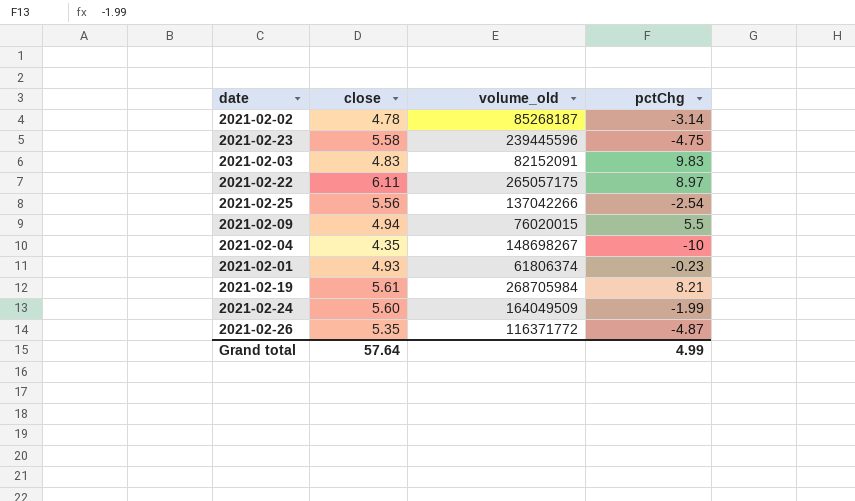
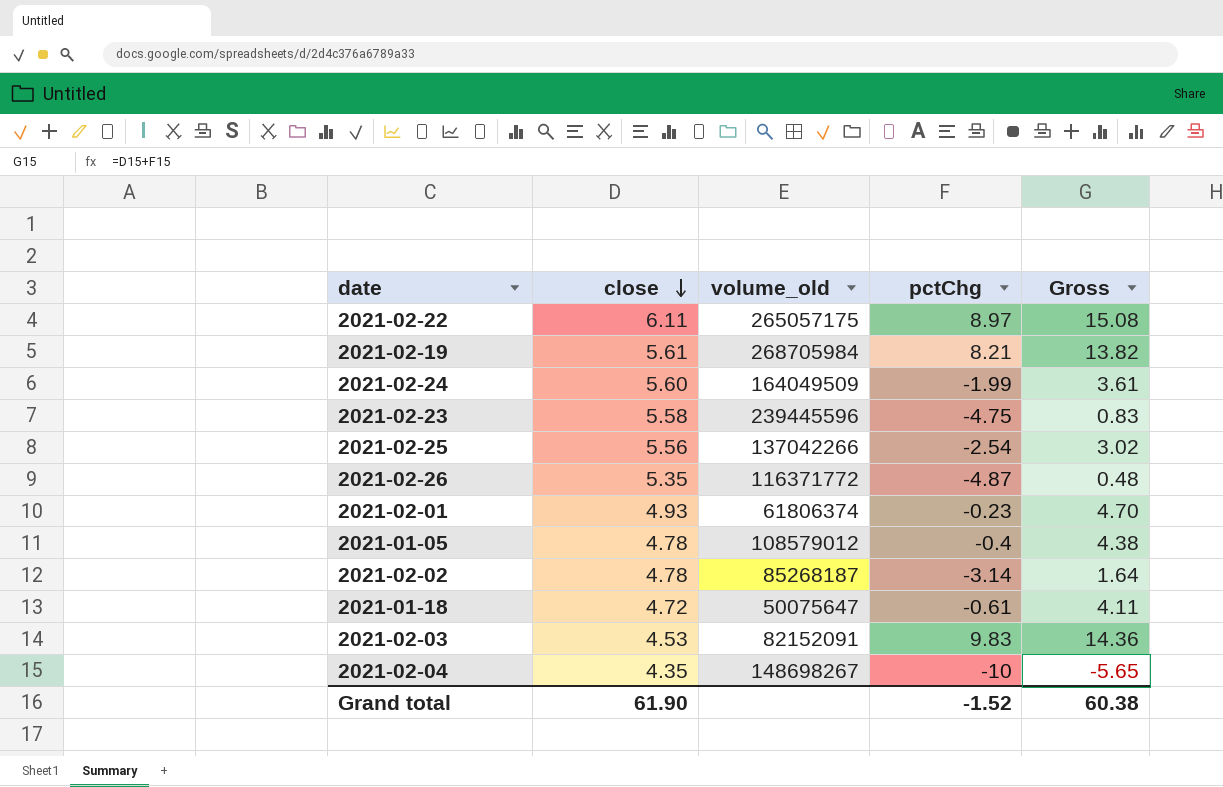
row order: none -> close descending
column Gross | formula: none -> [close] + [pctChg]
row 2021-02-09: 4.94 | 76020015 | 5.5 -> none
row 2021-01-05: none -> 4.78 | 108579012 | -0.4 | 4.38
row 2021-01-18: none -> 4.72 | 50075647 | -0.61 | 4.11
2021-02-03 | close: 4.83 -> 4.53
Grand total | close: 57.64 -> 61.90
Grand total | pctChg: 4.99 -> -1.52

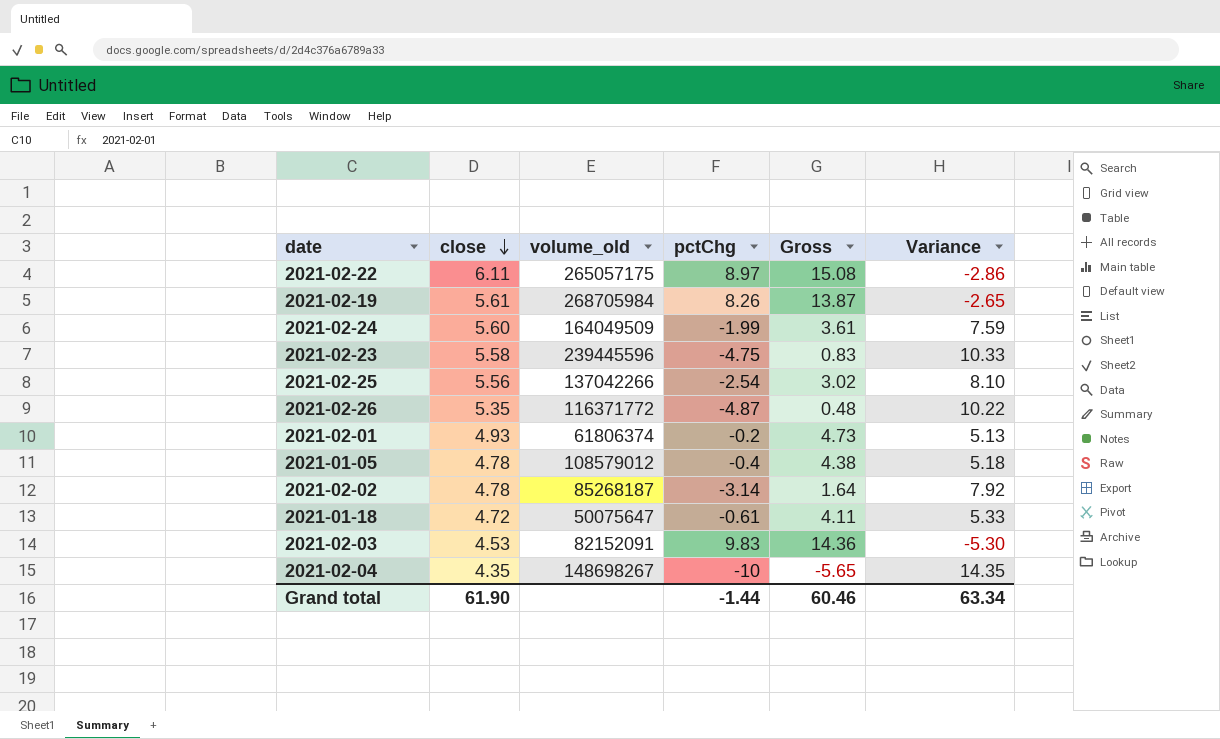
column Variance | formula: none -> [close] - [pctChg]
2021-02-19 | pctChg: 8.21 -> 8.26
2021-02-19 | Gross: 13.82 -> 13.87
2021-02-01 | pctChg: -0.23 -> -0.2
2021-02-01 | Gross: 4.70 -> 4.73
Grand total | pctChg: -1.52 -> -1.44
Grand total | Gross: 60.38 -> 60.46

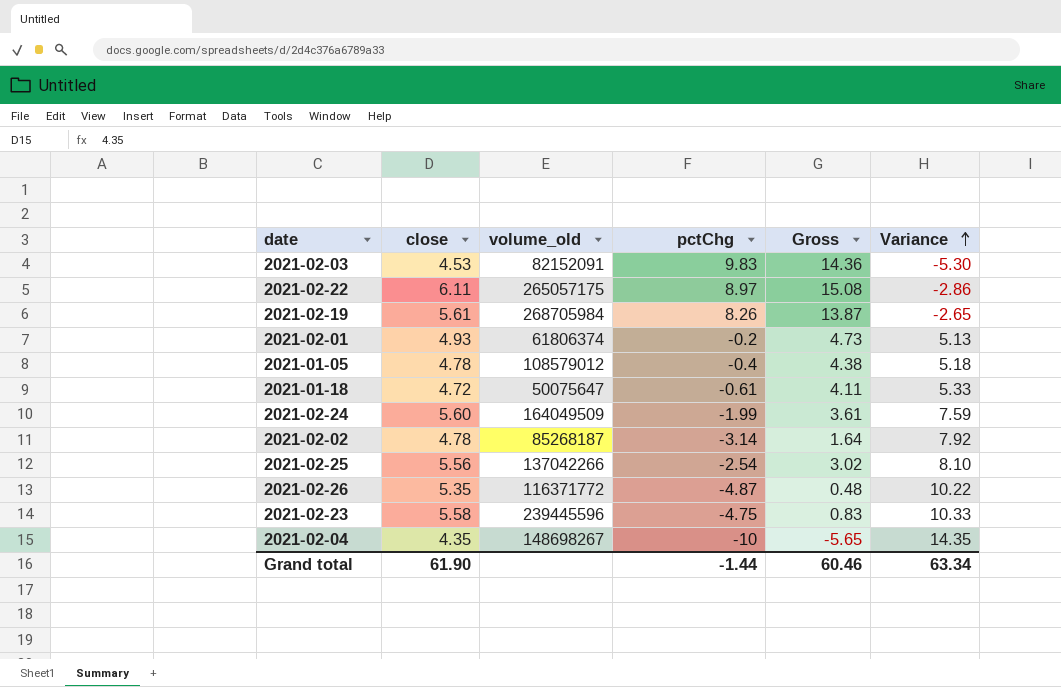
row order: close descending -> Variance ascending

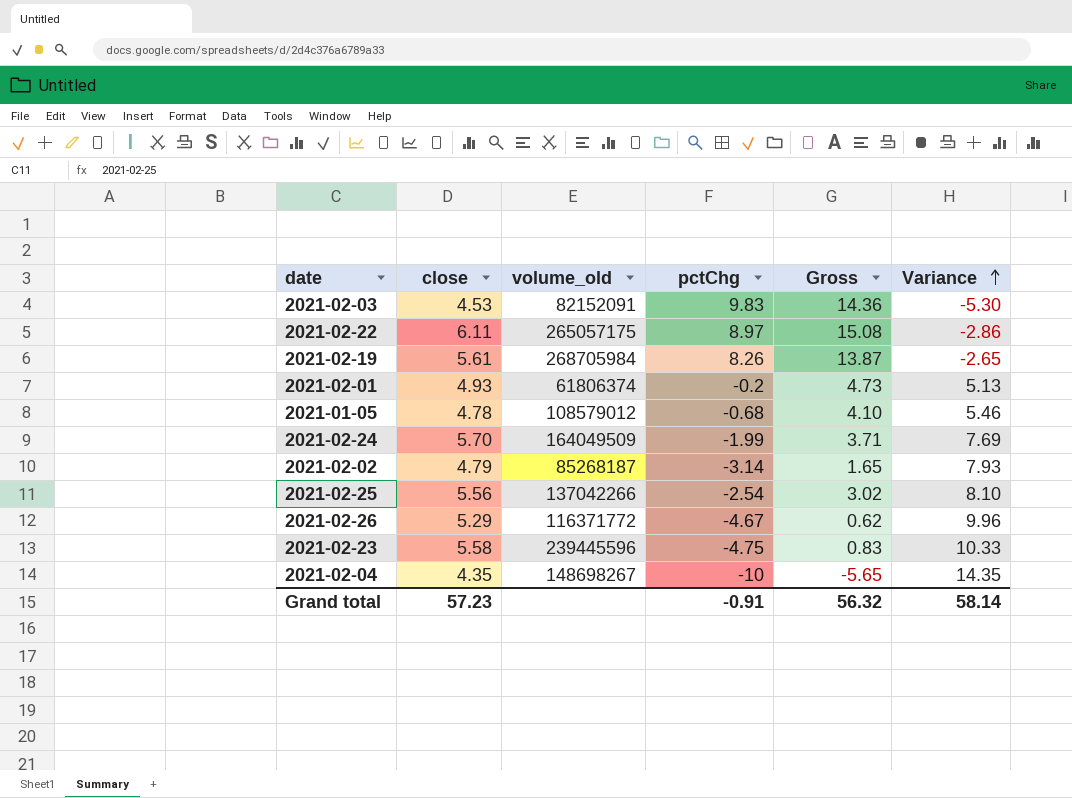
row 2021-01-18: 4.72 | 50075647 | -0.61 | 4.11 | 5.33 -> none
2021-01-05 | pctChg: -0.4 -> -0.68
2021-01-05 | Gross: 4.38 -> 4.10
2021-01-05 | Variance: 5.18 -> 5.46
2021-02-24 | close: 5.60 -> 5.70
2021-02-24 | Gross: 3.61 -> 3.71
2021-02-24 | Variance: 7.59 -> 7.69
2021-02-02 | close: 4.78 -> 4.79
2021-02-02 | Gross: 1.64 -> 1.65
2021-02-02 | Variance: 7.92 -> 7.93
2021-02-26 | close: 5.35 -> 5.29
2021-02-26 | pctChg: -4.87 -> -4.67
2021-02-26 | Gross: 0.48 -> 0.62
2021-02-26 | Variance: 10.22 -> 9.96
Grand total | close: 61.90 -> 57.23
Grand total | pctChg: -1.44 -> -0.91
Grand total | Gross: 60.46 -> 56.32
Grand total | Variance: 63.34 -> 58.14

